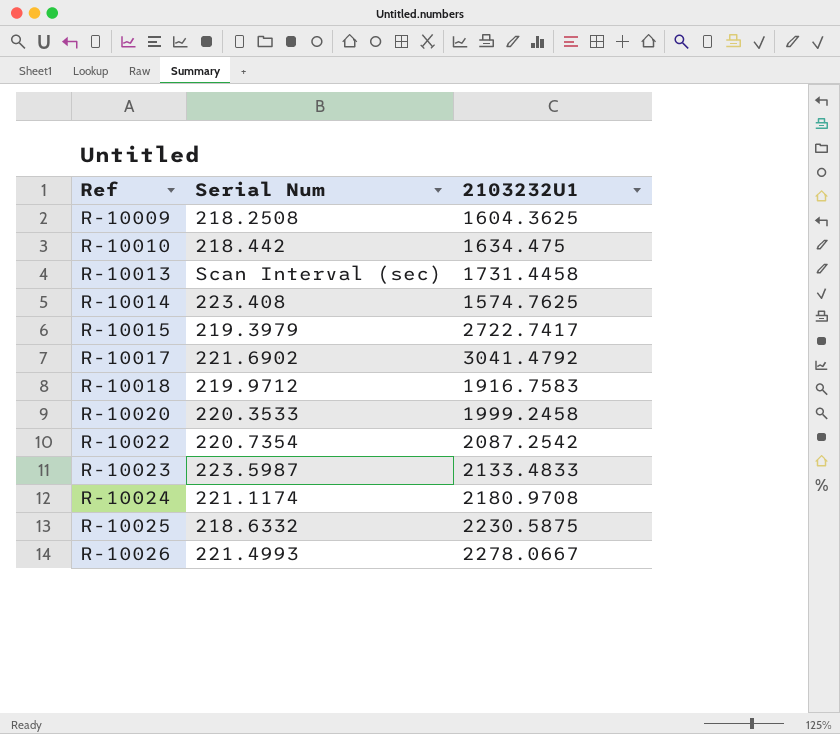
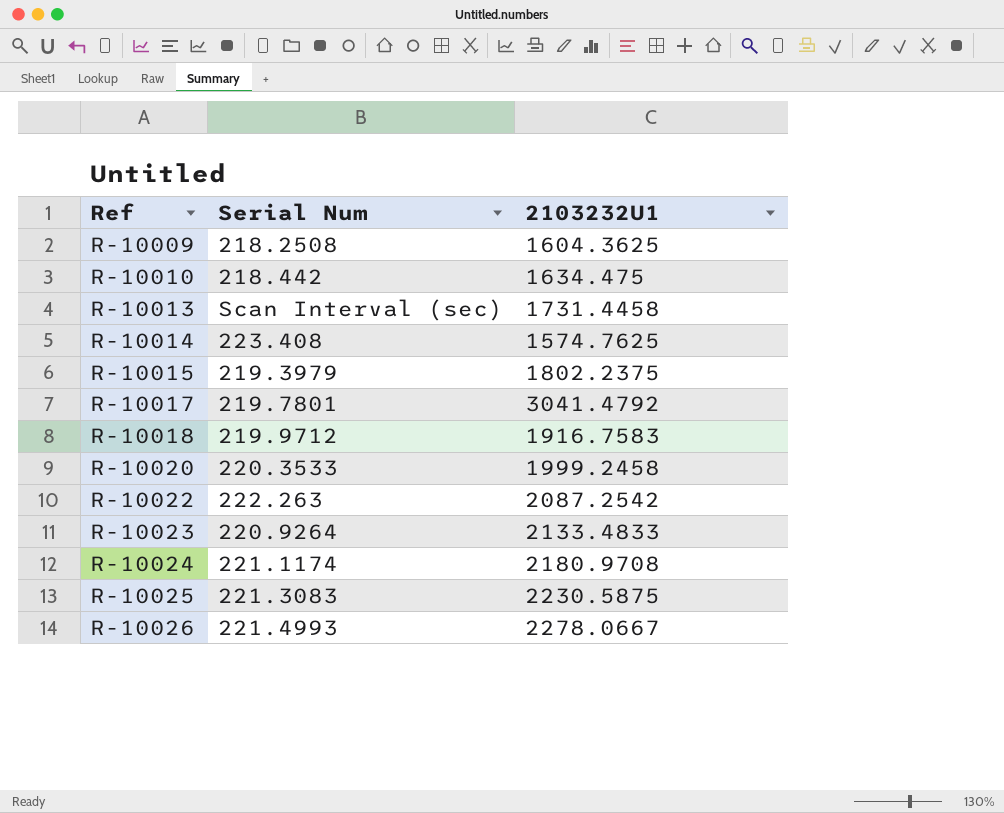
R-10015 | 2103232U1: 2722.7417 -> 1802.2375
R-10017 | Serial Num: 221.6902 -> 219.7801
R-10022 | Serial Num: 220.7354 -> 222.263
R-10023 | Serial Num: 223.5987 -> 220.9264
R-10025 | Serial Num: 218.6332 -> 221.3083

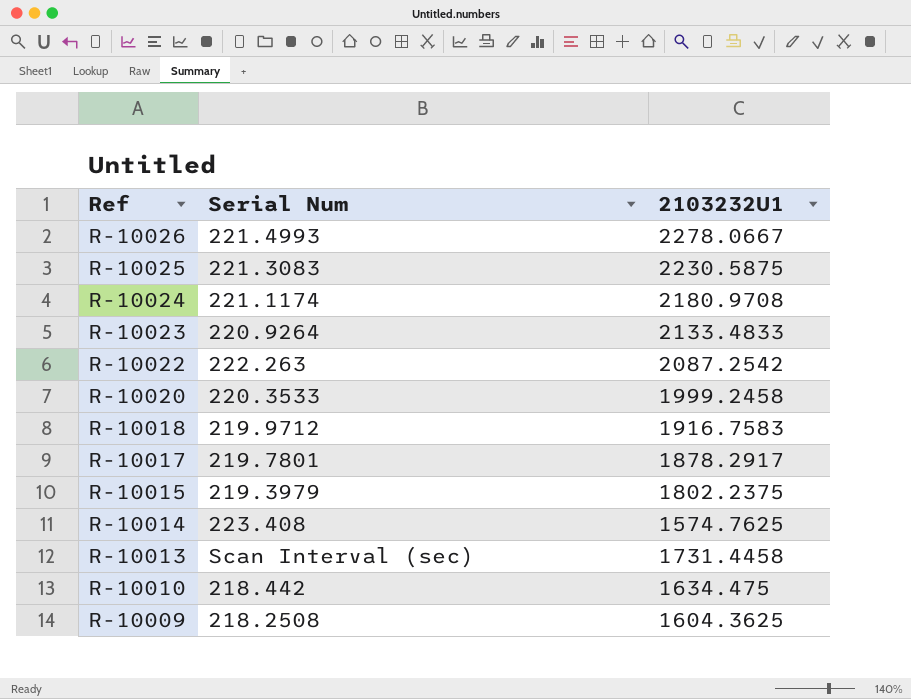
row order: Ref ascending -> Ref descending
R-10017 | 2103232U1: 3041.4792 -> 1878.2917

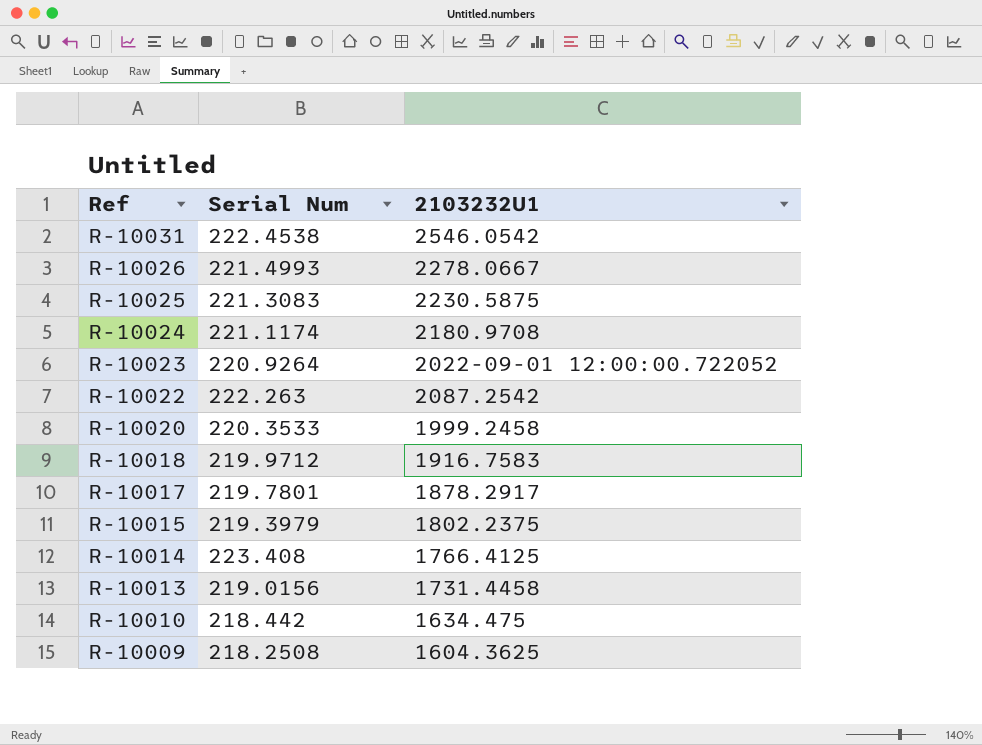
row R-10031: none -> 222.4538 | 2546.0542
R-10023 | 2103232U1: 2133.4833 -> 2022-09-01 12:00:00.722052
R-10014 | 2103232U1: 1574.7625 -> 1766.4125
R-10013 | Serial Num: Scan Interval (sec) -> 219.0156

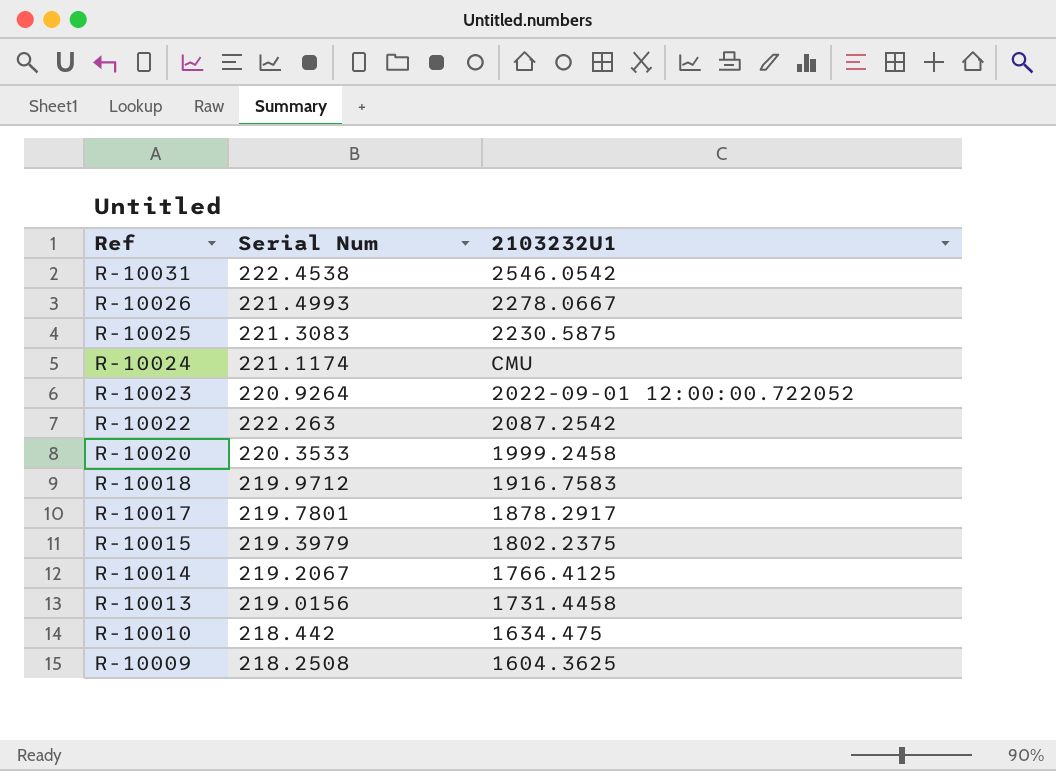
R-10024 | 2103232U1: 2180.9708 -> CMU
R-10014 | Serial Num: 223.408 -> 219.2067

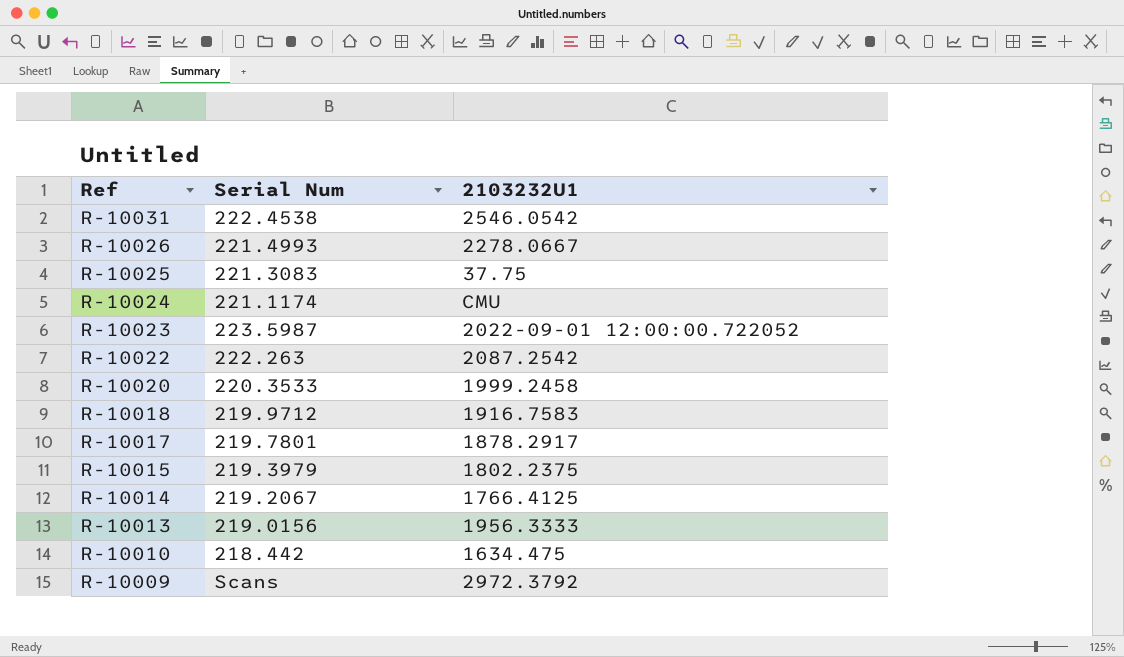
R-10025 | 2103232U1: 2230.5875 -> 37.75
R-10023 | Serial Num: 220.9264 -> 223.5987
R-10013 | 2103232U1: 1731.4458 -> 1956.3333
R-10009 | Serial Num: 218.2508 -> Scans
R-10009 | 2103232U1: 1604.3625 -> 2972.3792

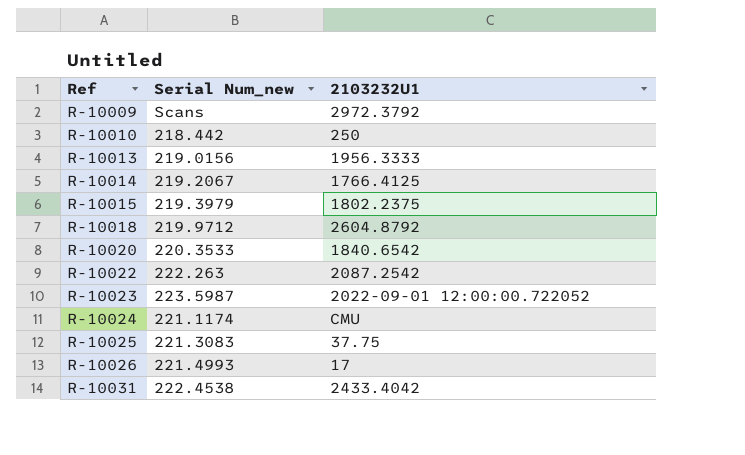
row order: Ref descending -> Ref ascending
column name: Serial Num -> Serial Num_new
row R-10017: 219.7801 | 1878.2917 -> none
R-10010 | 2103232U1: 1634.475 -> 250
R-10018 | 2103232U1: 1916.7583 -> 2604.8792
R-10020 | 2103232U1: 1999.2458 -> 1840.6542
R-10026 | 2103232U1: 2278.0667 -> 17
R-10031 | 2103232U1: 2546.0542 -> 2433.4042

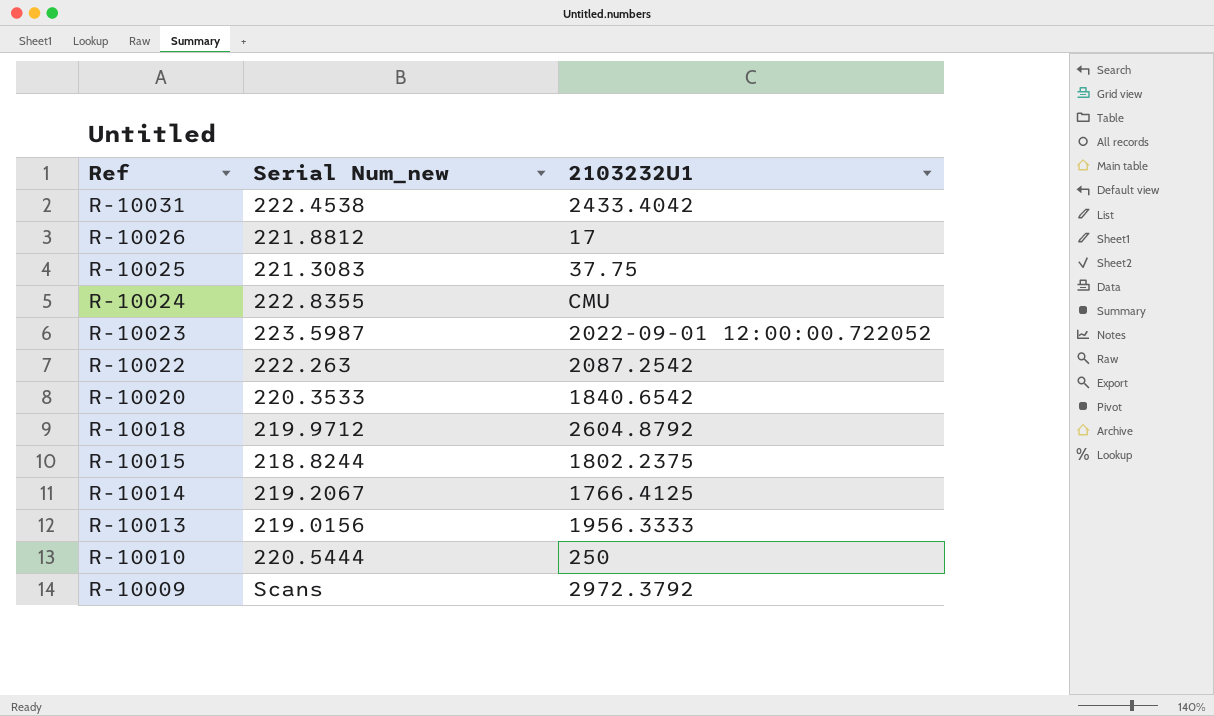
row order: Ref ascending -> Ref descending
R-10026 | Serial Num_new: 221.4993 -> 221.8812
R-10024 | Serial Num_new: 221.1174 -> 222.8355
R-10015 | Serial Num_new: 219.3979 -> 218.8244
R-10010 | Serial Num_new: 218.442 -> 220.5444

